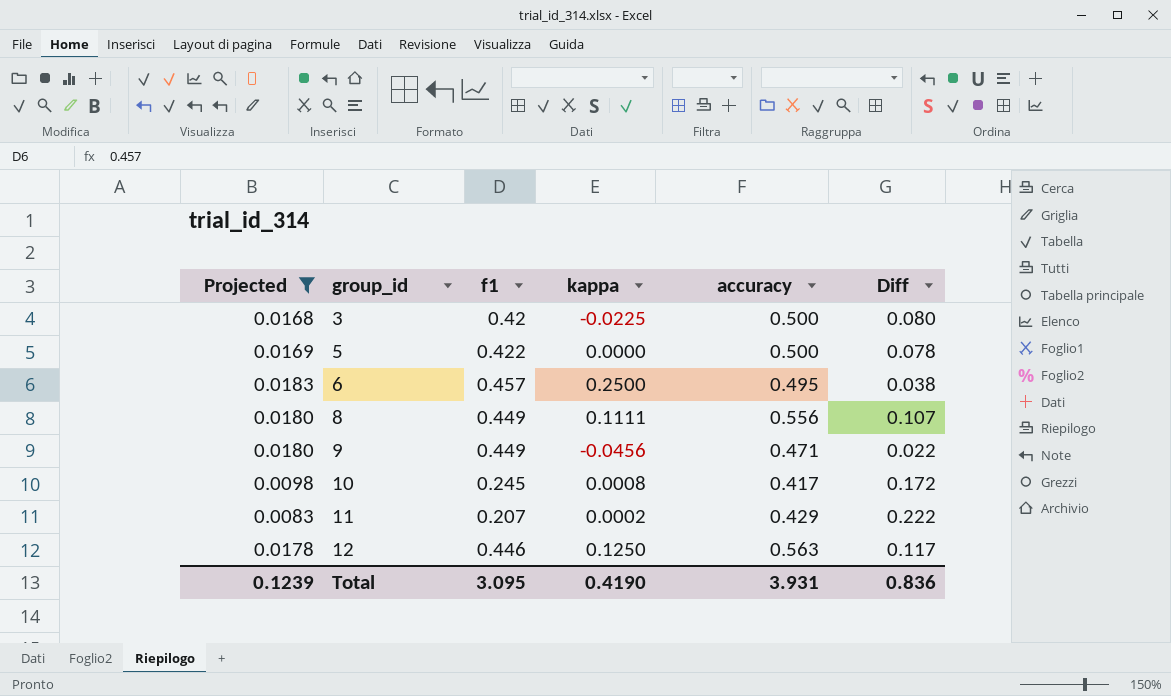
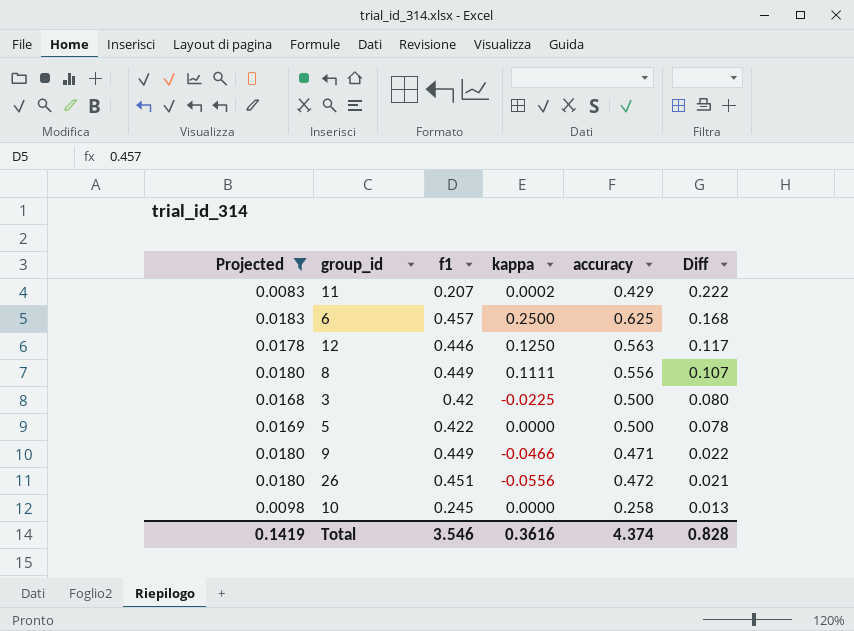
row order: group_id ascending -> Diff descending
6 | accuracy: 0.495 -> 0.625
6 | Diff: 0.038 -> 0.168
9 | kappa: -0.0456 -> -0.0466
row 26: none -> 0.0180 | 0.451 | -0.0556 | 0.472 | 0.021
10 | kappa: 0.0008 -> 0.0000
10 | accuracy: 0.417 -> 0.258
10 | Diff: 0.172 -> 0.013
Total | Projected: 0.1239 -> 0.1419
Total | f1: 3.095 -> 3.546
Total | kappa: 0.4190 -> 0.3616
Total | accuracy: 3.931 -> 4.374
Total | Diff: 0.836 -> 0.828

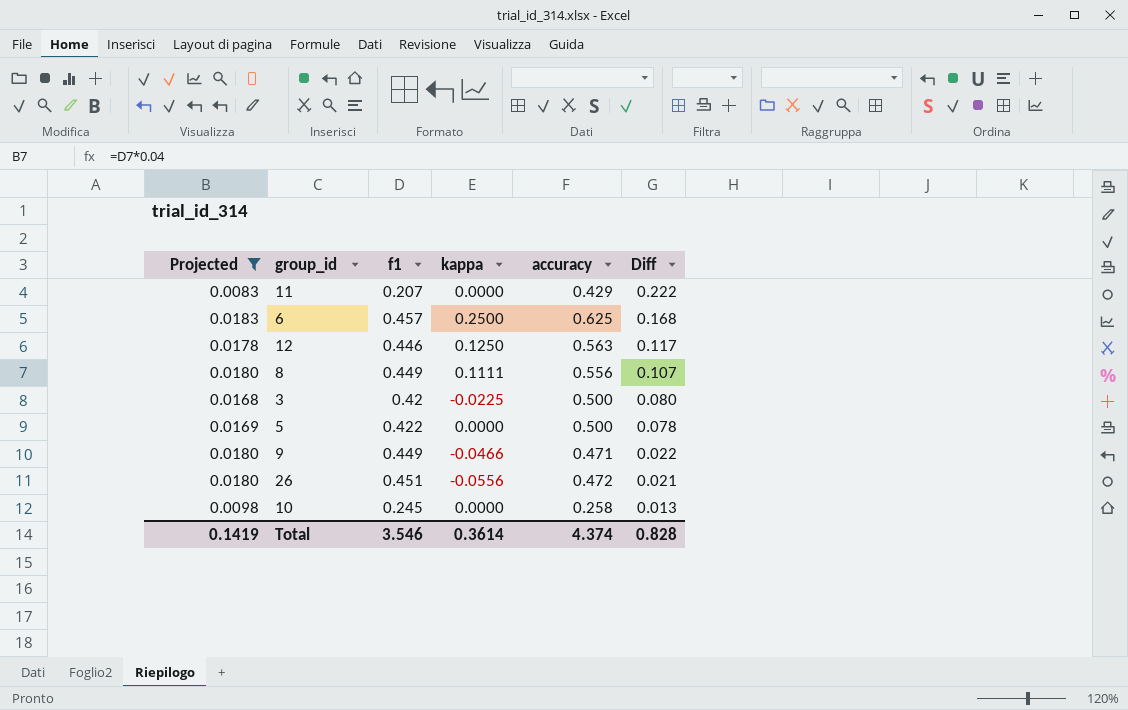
11 | kappa: 0.0002 -> 0.0000
Total | kappa: 0.3616 -> 0.3614

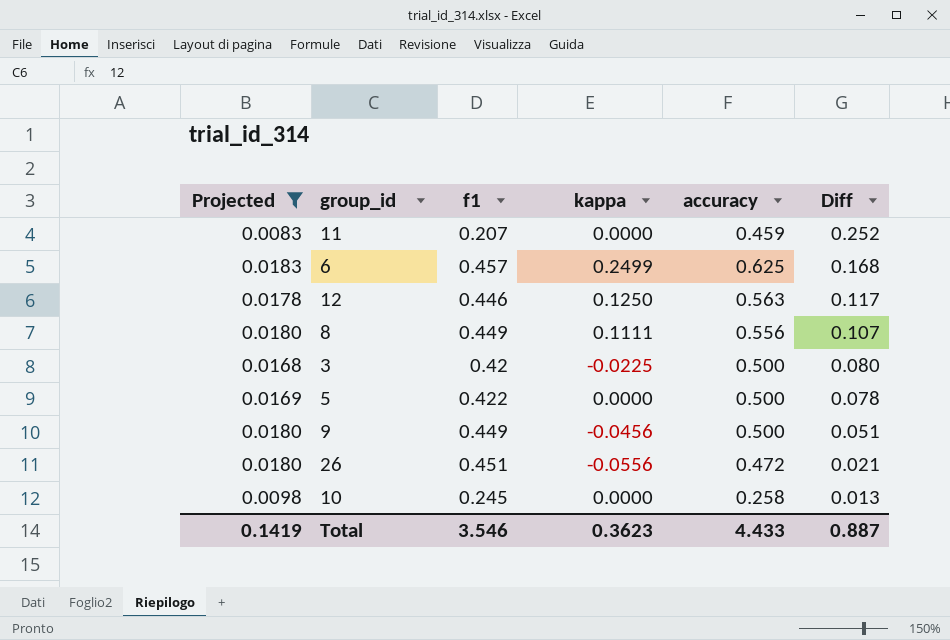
11 | accuracy: 0.429 -> 0.459
11 | Diff: 0.222 -> 0.252
6 | kappa: 0.2500 -> 0.2499
9 | kappa: -0.0466 -> -0.0456
9 | accuracy: 0.471 -> 0.500
9 | Diff: 0.022 -> 0.051
Total | kappa: 0.3614 -> 0.3623
Total | accuracy: 4.374 -> 4.433
Total | Diff: 0.828 -> 0.887

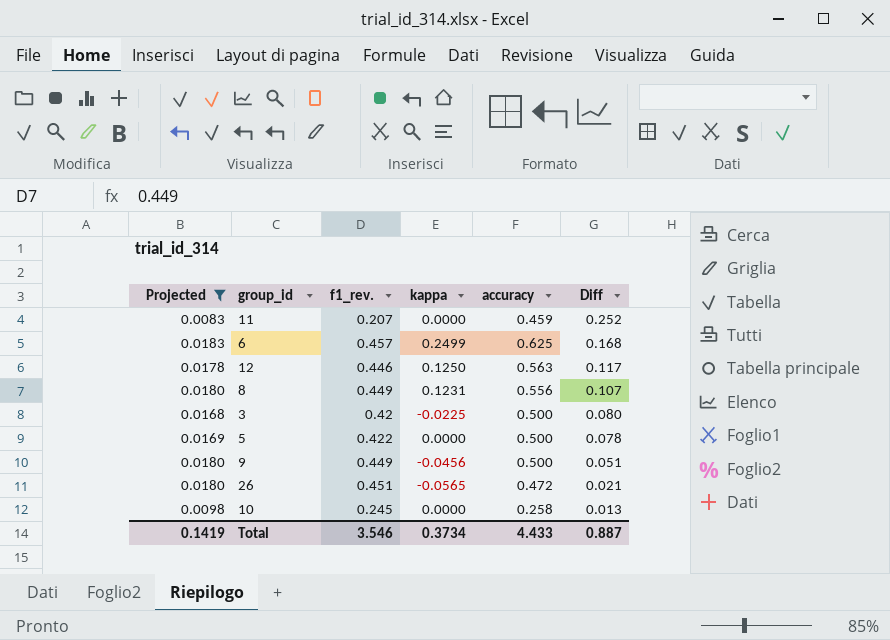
column name: f1 -> f1_rev.
8 | kappa: 0.1111 -> 0.1231
26 | kappa: -0.0556 -> -0.0565
Total | kappa: 0.3623 -> 0.3734

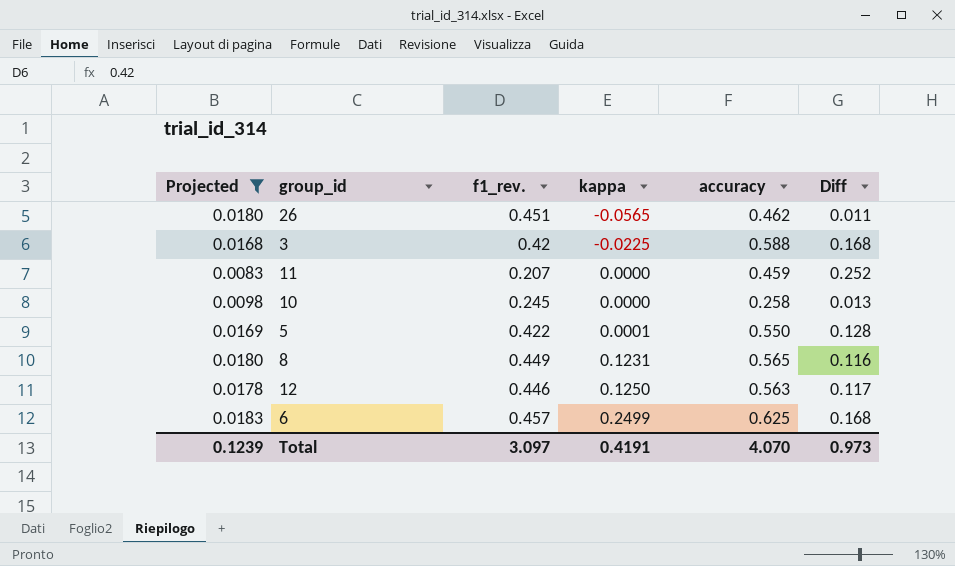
row order: Diff descending -> kappa ascending
row 9: 0.0180 | 0.449 | -0.0456 | 0.500 | 0.051 -> none
26 | accuracy: 0.472 -> 0.462
26 | Diff: 0.021 -> 0.011
3 | accuracy: 0.500 -> 0.588
3 | Diff: 0.080 -> 0.168
5 | kappa: 0.0000 -> 0.0001
5 | accuracy: 0.500 -> 0.550
5 | Diff: 0.078 -> 0.128
8 | accuracy: 0.556 -> 0.565
8 | Diff: 0.107 -> 0.116
Total | Projected: 0.1419 -> 0.1239
Total | f1_rev.: 3.546 -> 3.097
Total | kappa: 0.3734 -> 0.4191
Total | accuracy: 4.433 -> 4.070
Total | Diff: 0.887 -> 0.973

